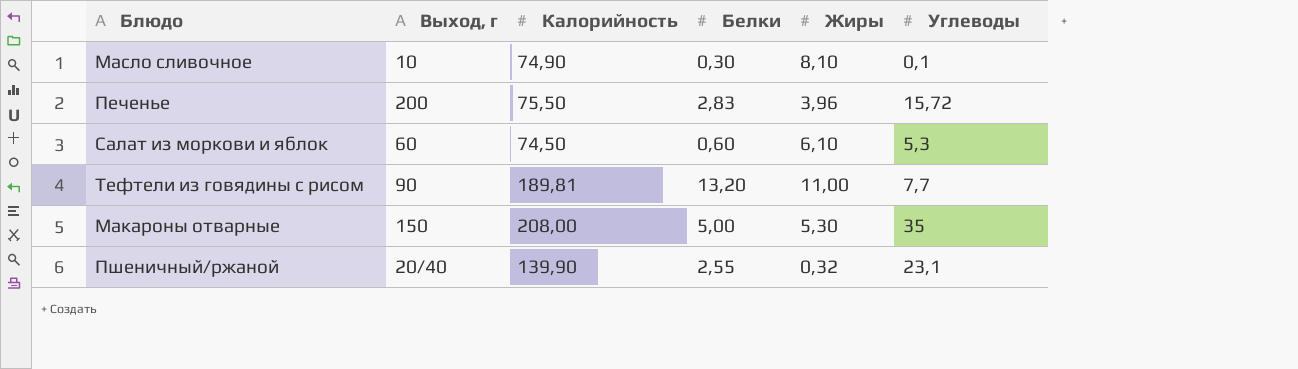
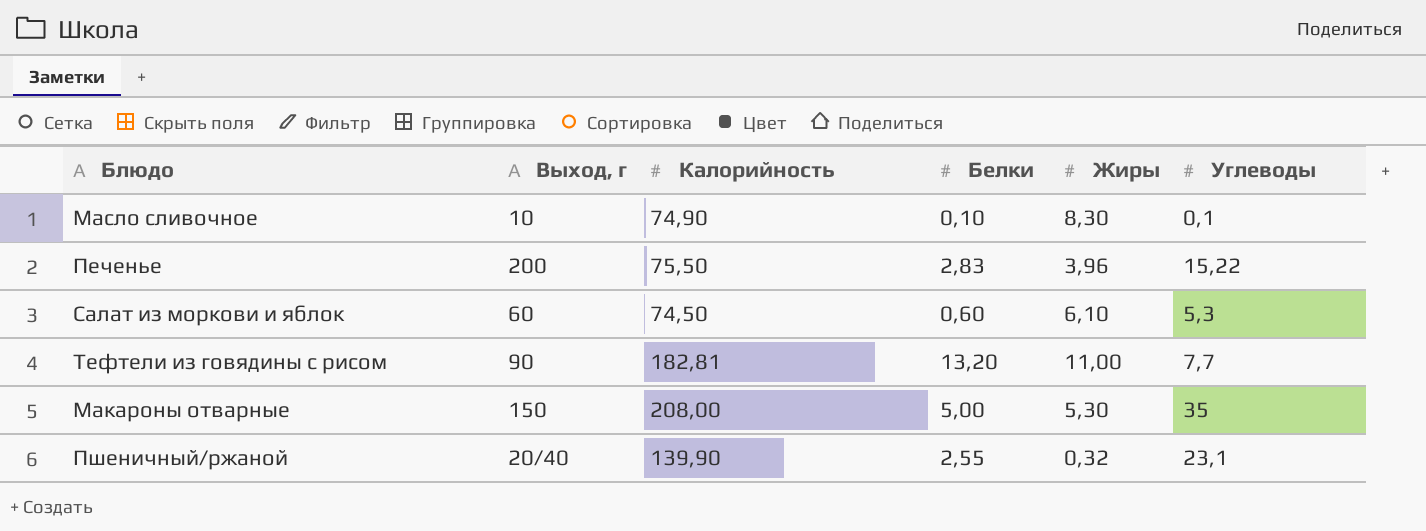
Масло сливочное | Белки: 0,30 -> 0,10
Масло сливочное | Жиры: 8,10 -> 8,30
Печенье | Углеводы: 15,72 -> 15,22
Тефтели из говядины с рисом | Калорийность: 189,81 -> 182,81

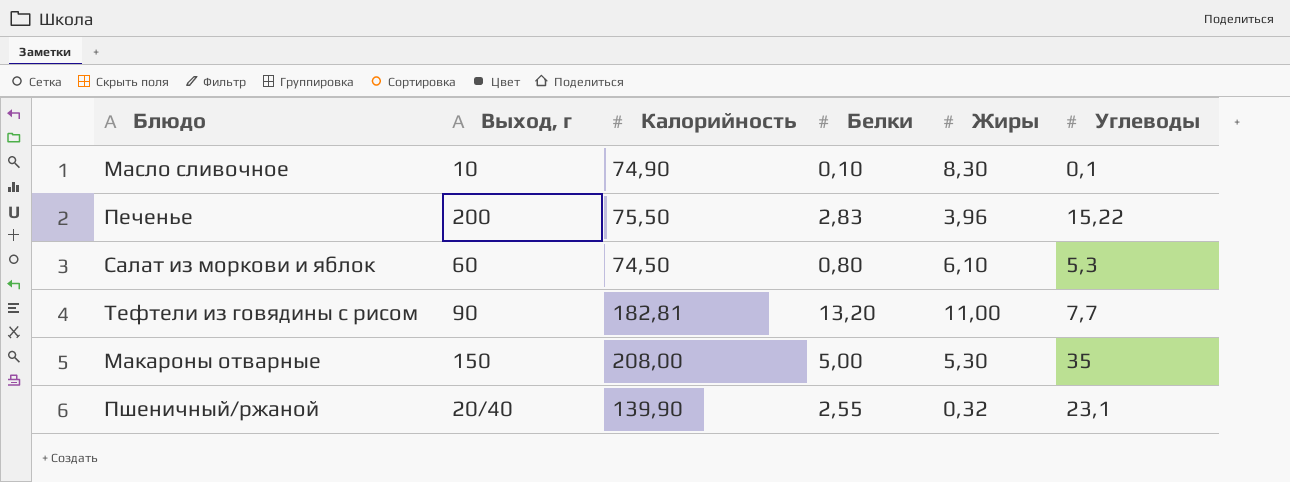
Салат из моркови и яблок | Белки: 0,60 -> 0,80

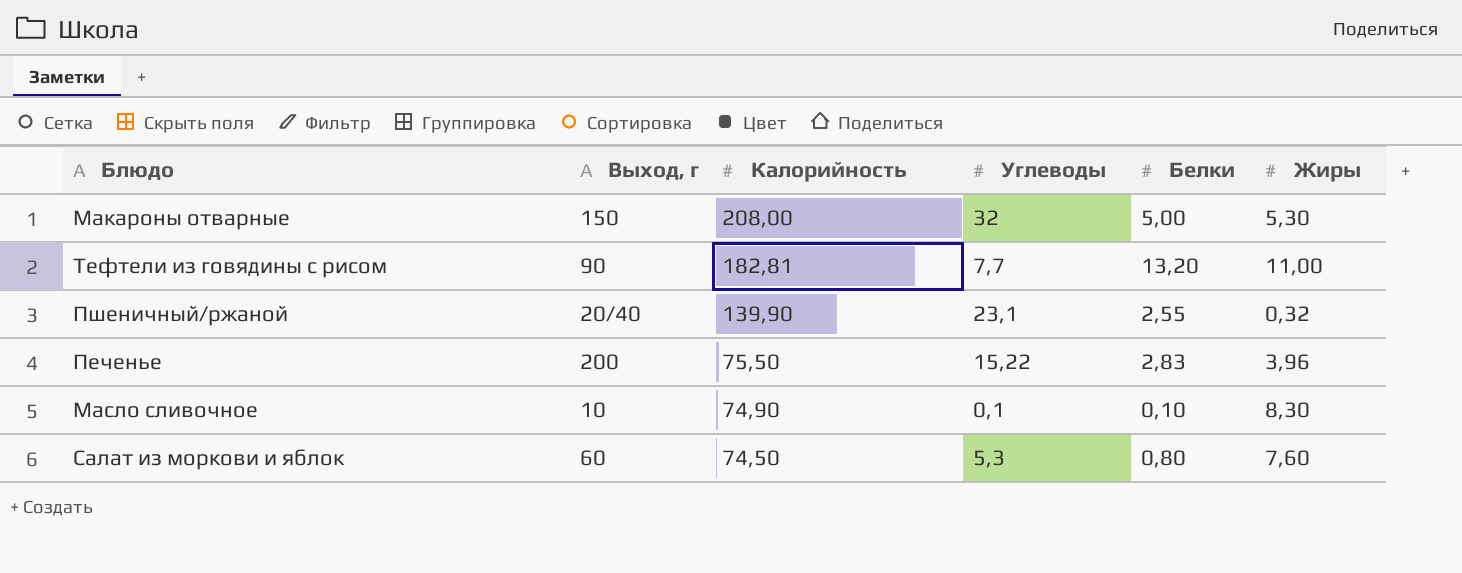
row order: none -> Калорийность descending
column Углеводы | position: 6 -> 4
Макароны отварные | Углеводы: 35 -> 32
Салат из моркови и яблок | Жиры: 6,10 -> 7,60

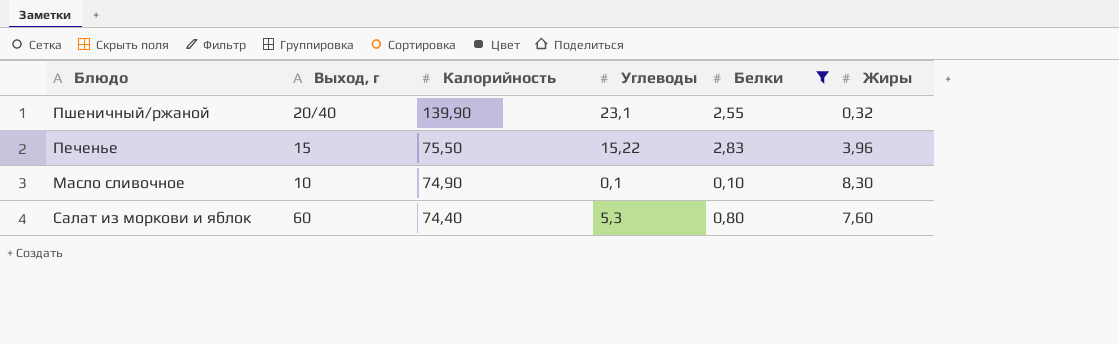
filter: none -> Белки <= 2,83
Печенье | Выход, г: 200 -> 15
Салат из моркови и яблок | Калорийность: 74,50 -> 74,40

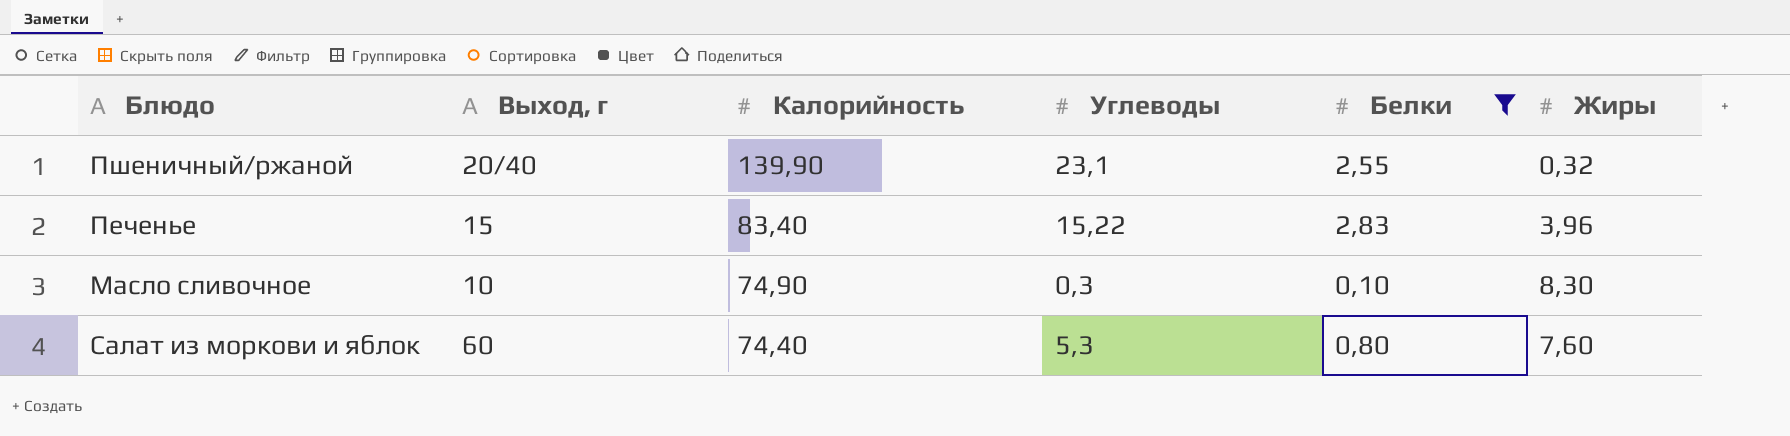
Печенье | Калорийность: 75,50 -> 83,40
Масло сливочное | Углеводы: 0,1 -> 0,3

